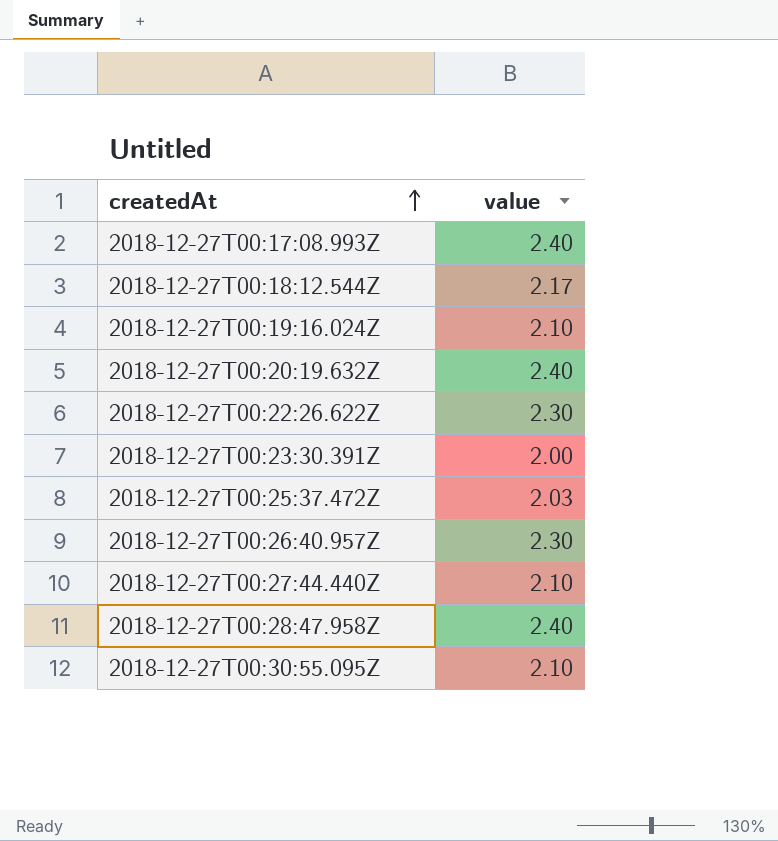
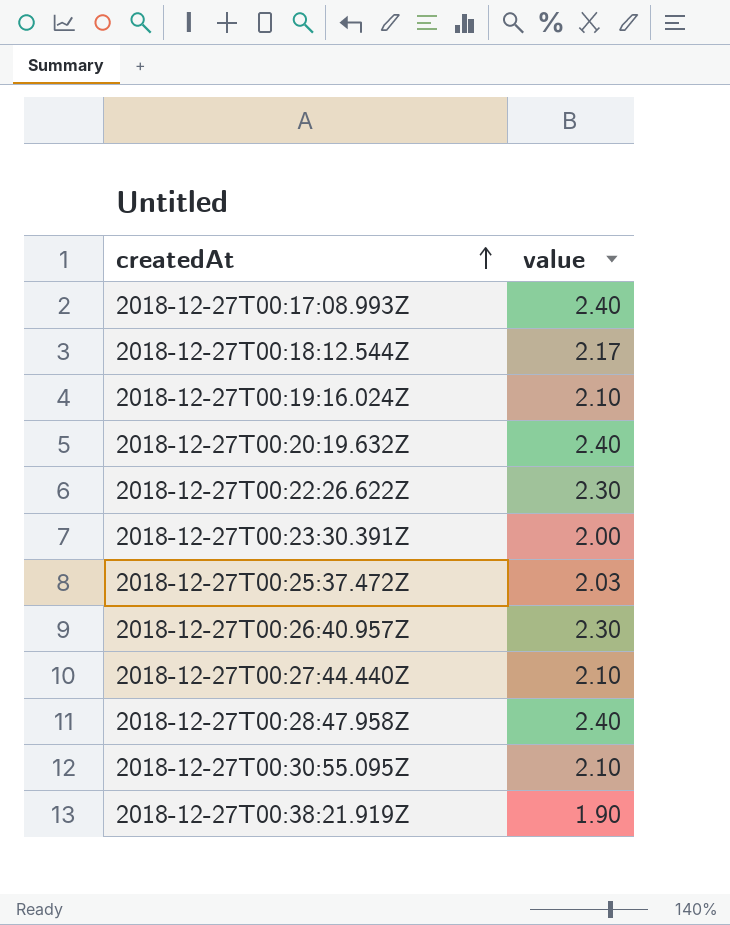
row 2018-12-27T00:38:21.919Z: none -> 1.90

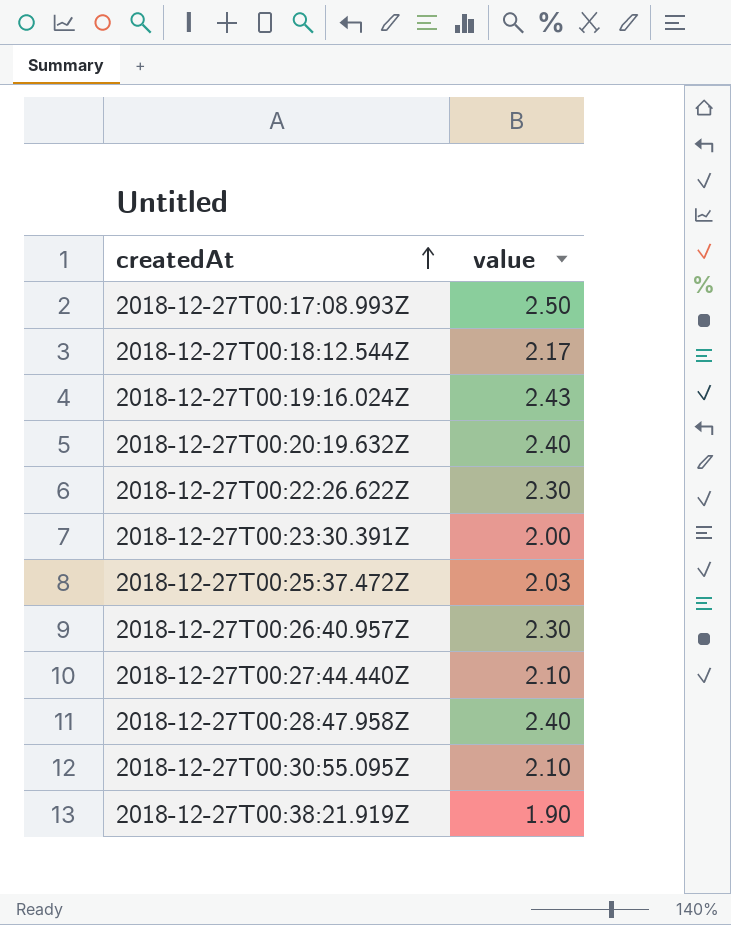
2018-12-27T00:17:08.993Z | value: 2.40 -> 2.50
2018-12-27T00:19:16.024Z | value: 2.10 -> 2.43

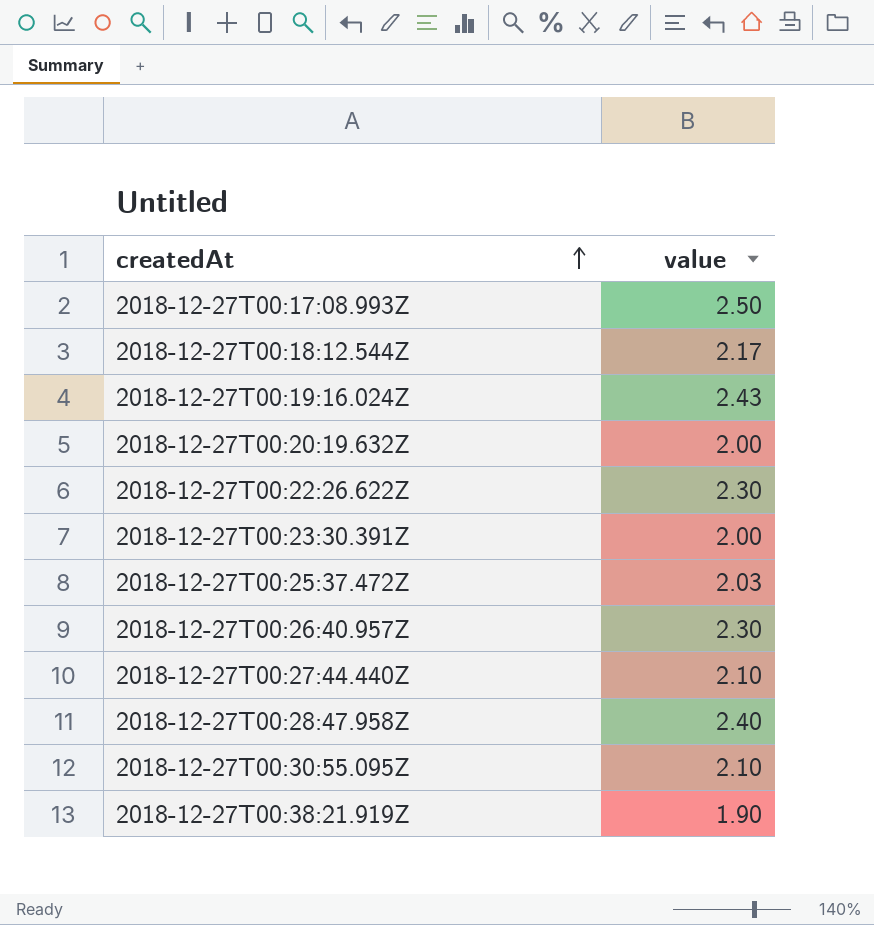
2018-12-27T00:20:19.632Z | value: 2.40 -> 2.00

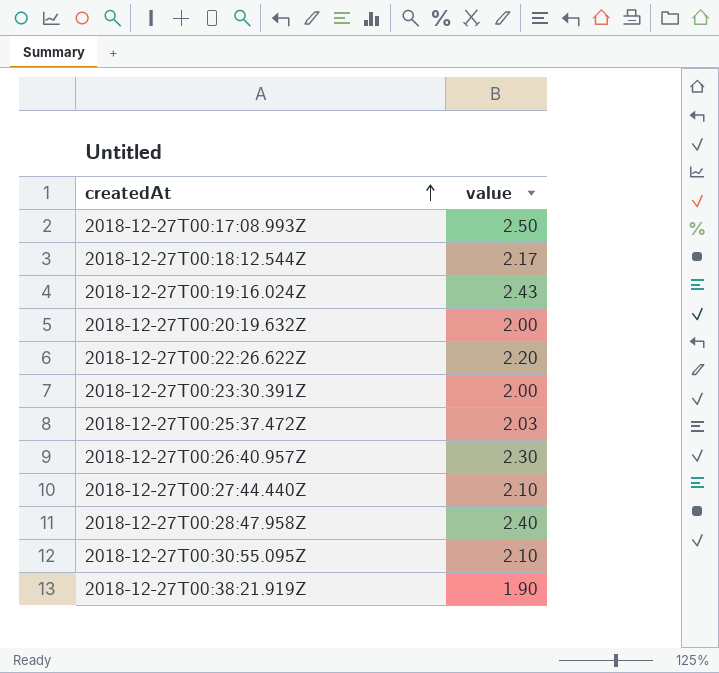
2018-12-27T00:22:26.622Z | value: 2.30 -> 2.20

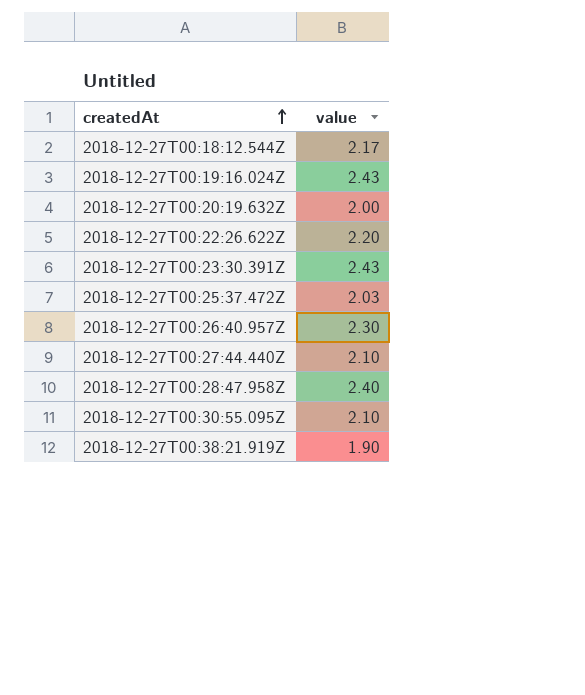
row 2018-12-27T00:17:08.993Z: 2.50 -> none
2018-12-27T00:23:30.391Z | value: 2.00 -> 2.43

